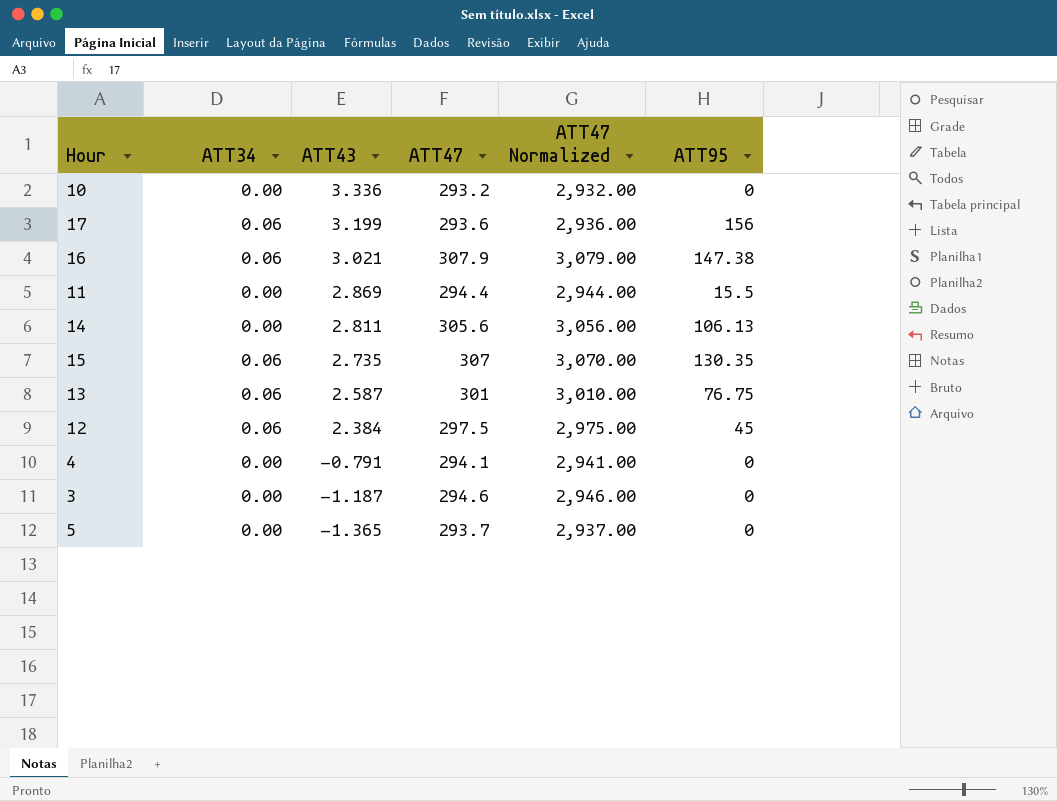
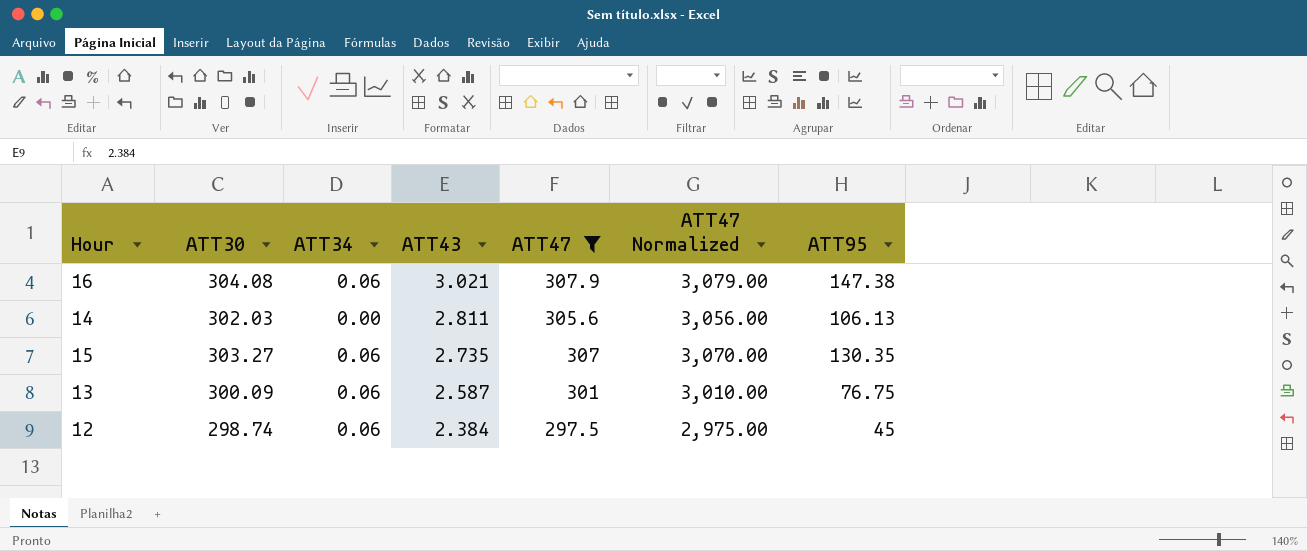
filter: none -> ATT47 >= 297.5
column ATT30 | position: none -> 2

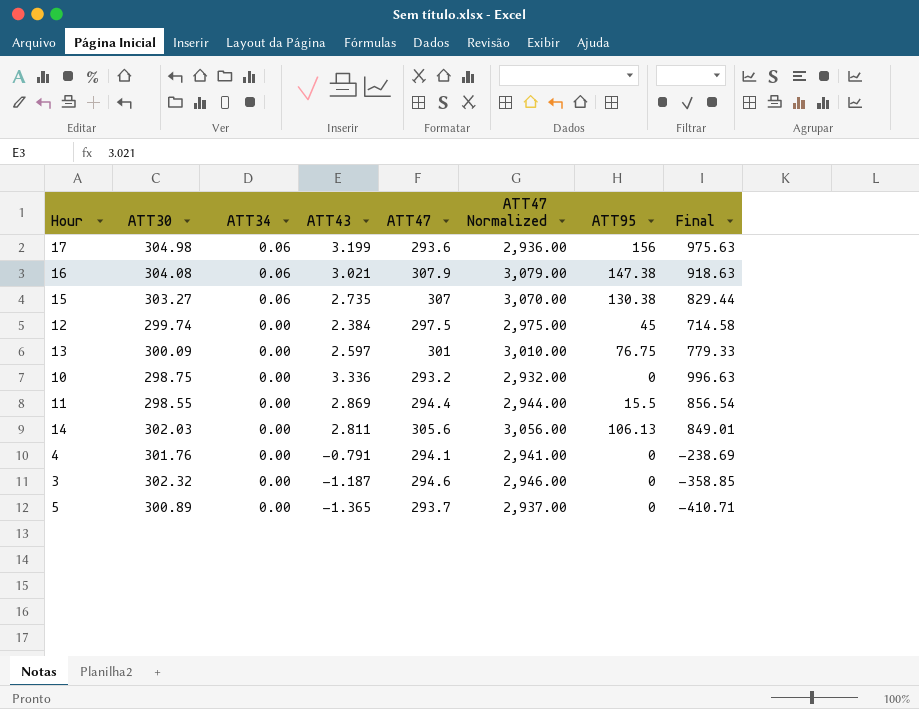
filter: ATT47 >= 297.5 -> none
row order: ATT43 descending -> ATT34 descending
column Final | formula: none -> [ATT30] * [ATT43]
15 | ATT95: 130.35 -> 130.38
12 | ATT30: 298.74 -> 299.74
12 | ATT34: 0.06 -> 0.00
13 | ATT34: 0.06 -> 0.00
13 | ATT43: 2.587 -> 2.597

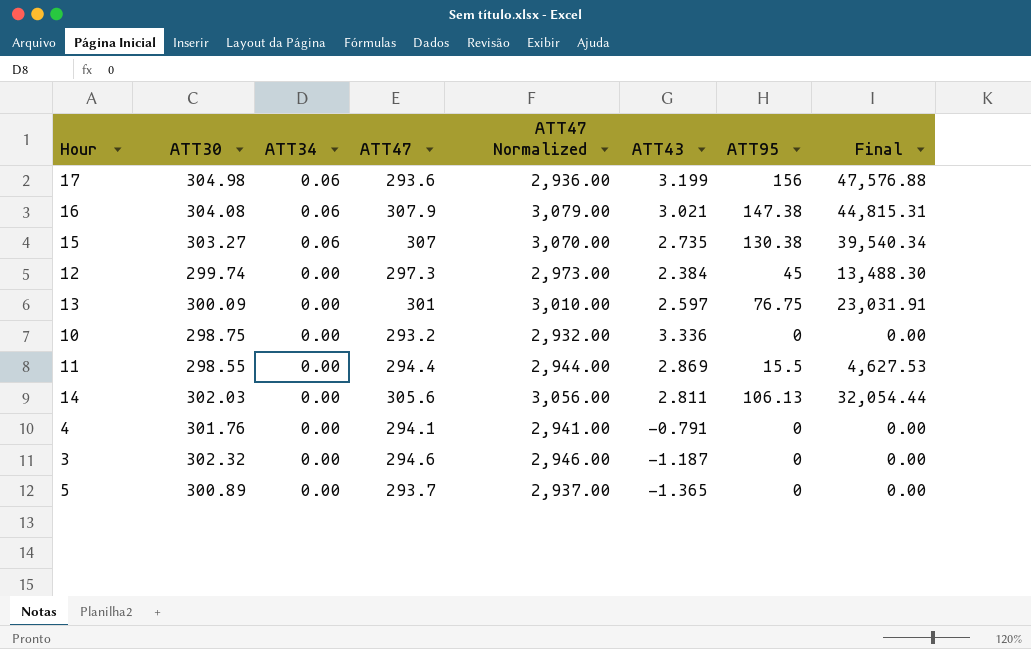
column ATT43 | position: 4 -> 6
column Final | formula: [ATT30] * [ATT43] -> [ATT30] * [ATT95]
12 | ATT47: 297.5 -> 297.3
12 | ATT47 Normalized: 2,975.00 -> 2,973.00

